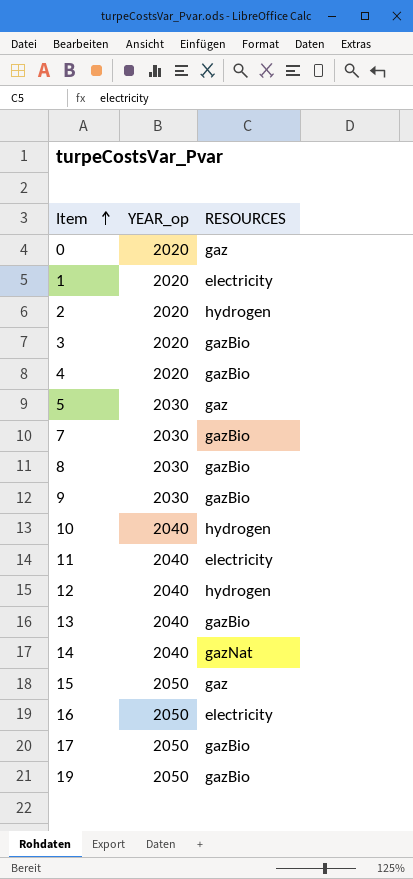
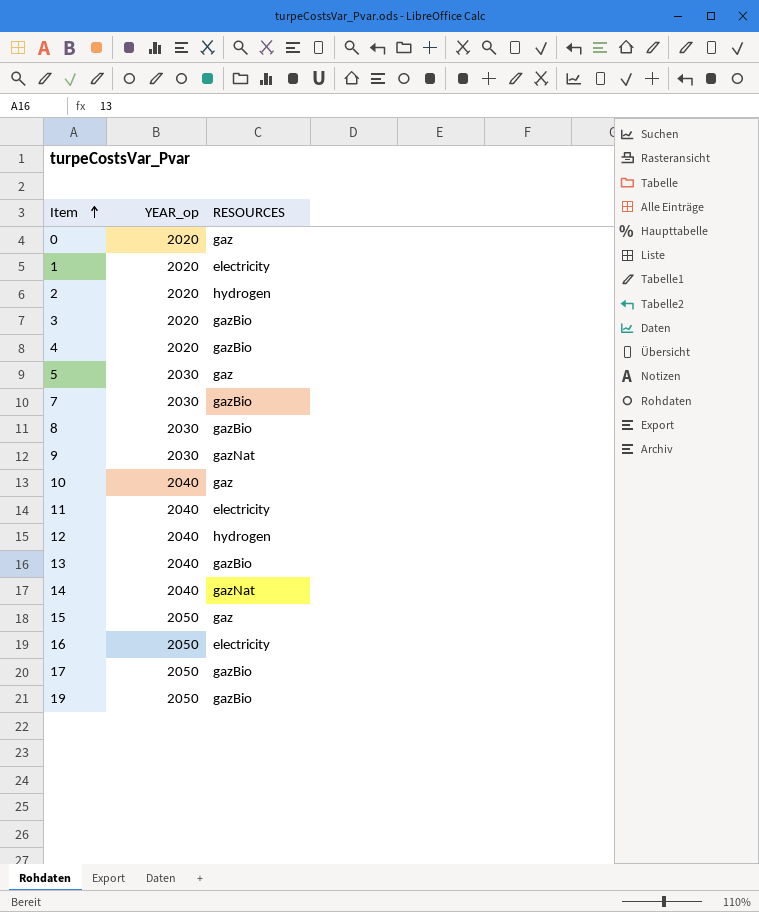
9 | RESOURCES: gazBio -> gazNat
10 | RESOURCES: hydrogen -> gaz

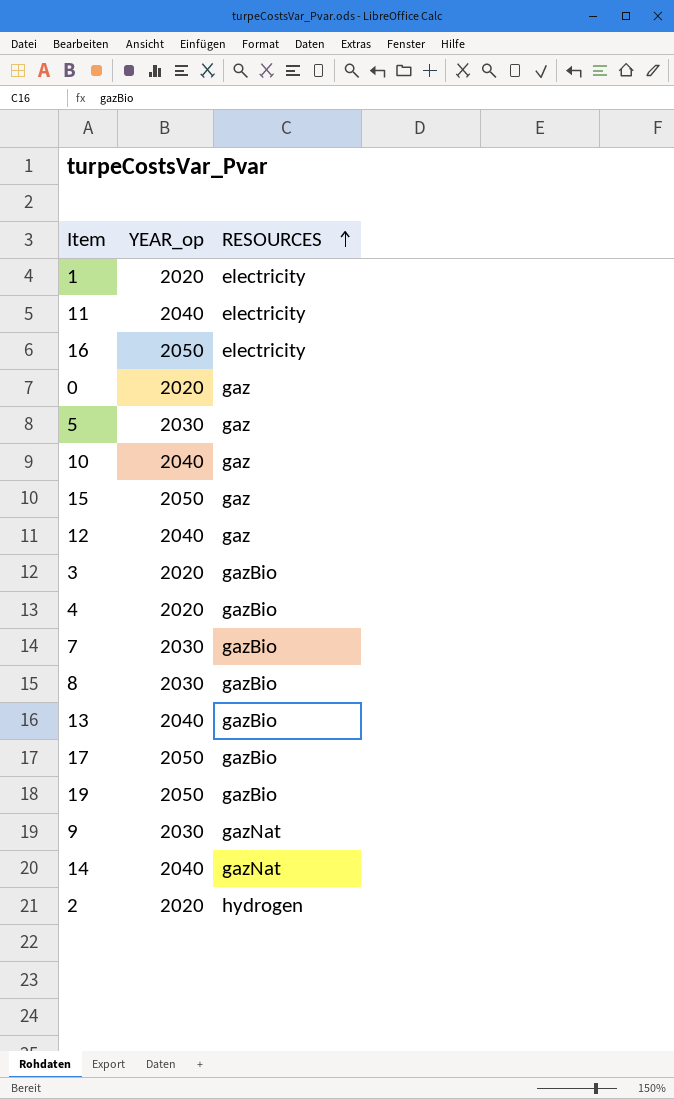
row order: Item ascending -> RESOURCES ascending
12 | RESOURCES: hydrogen -> gaz

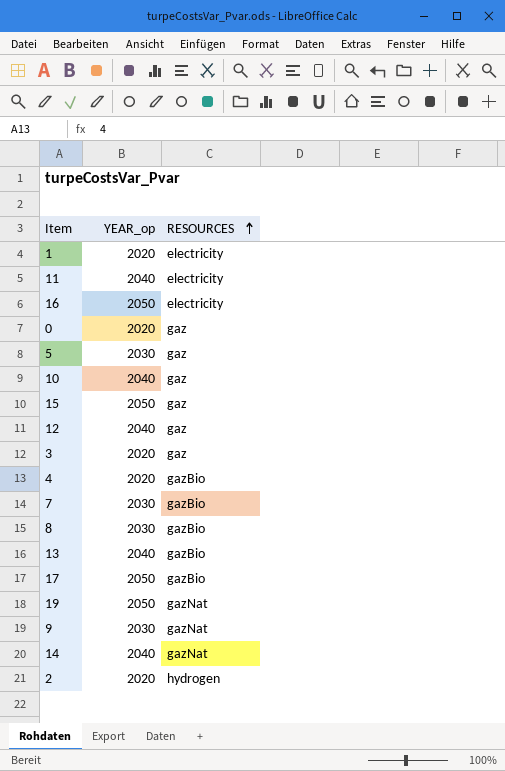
3 | RESOURCES: gazBio -> gaz
19 | RESOURCES: gazBio -> gazNat

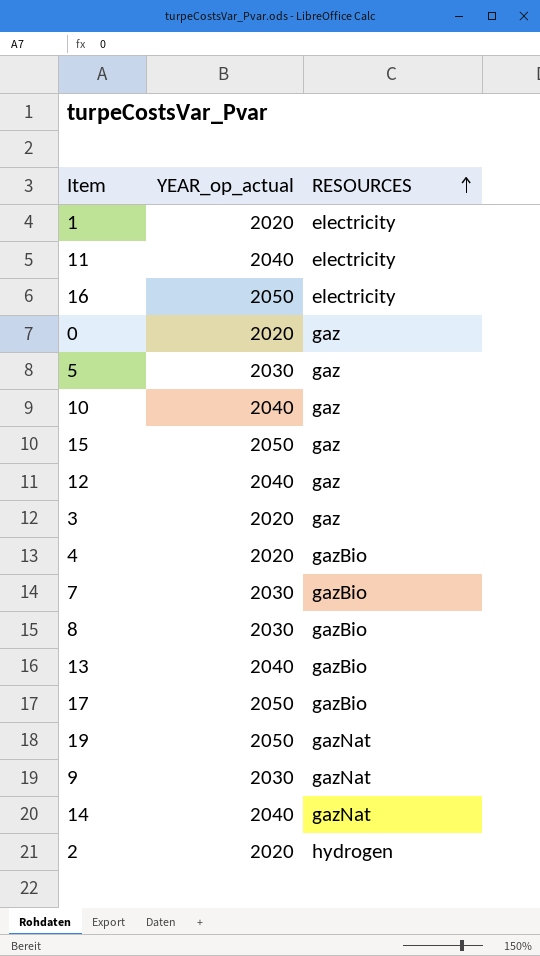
column name: YEAR_op -> YEAR_op_actual

